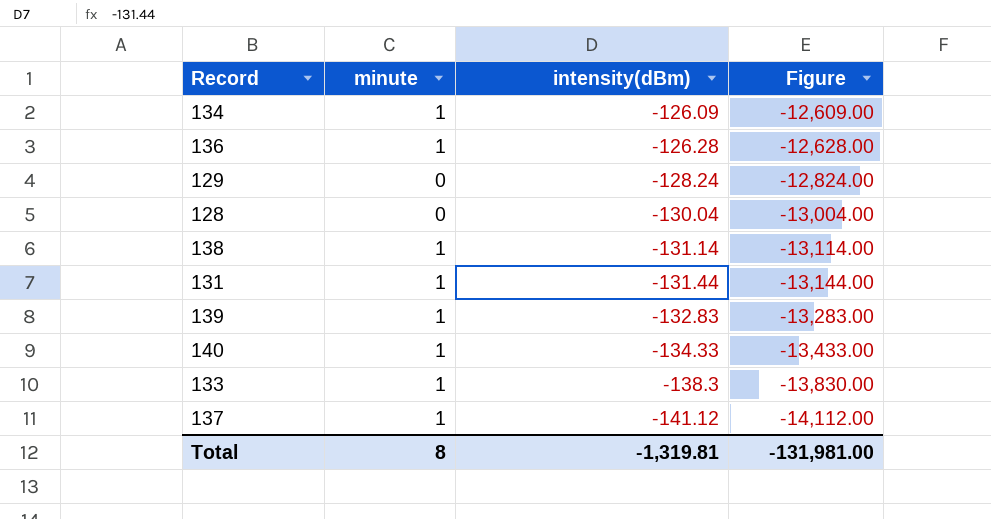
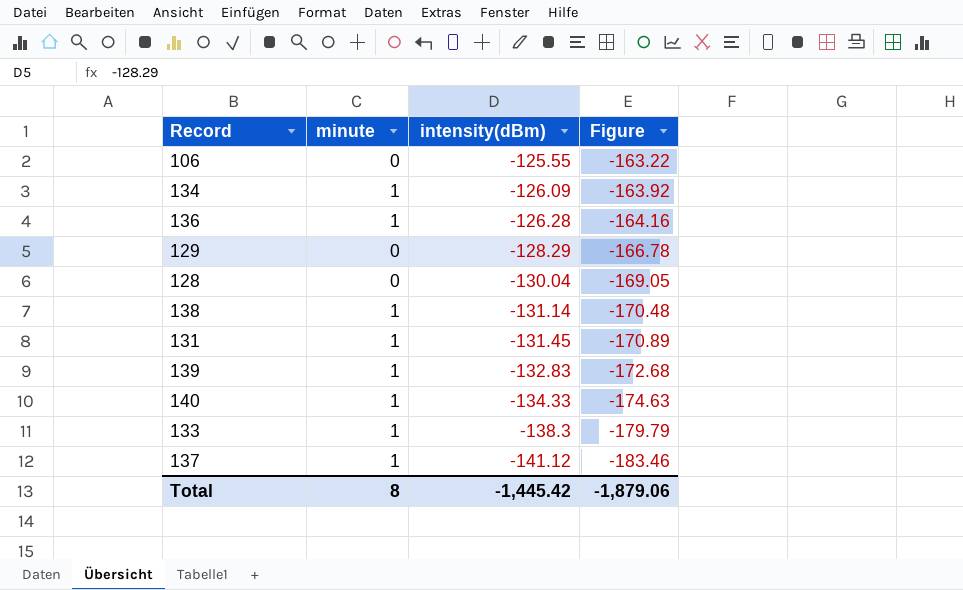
column Figure | formula: [intensity(dBm)] * 100 -> [intensity(dBm)] * 1.3
row 106: none -> 0 | -125.55 | -163.22
129 | intensity(dBm): -128.24 -> -128.29
131 | intensity(dBm): -131.44 -> -131.45
Total | intensity(dBm): -1,319.81 -> -1,445.42
Total | Figure: -131,981.00 -> -1,879.06

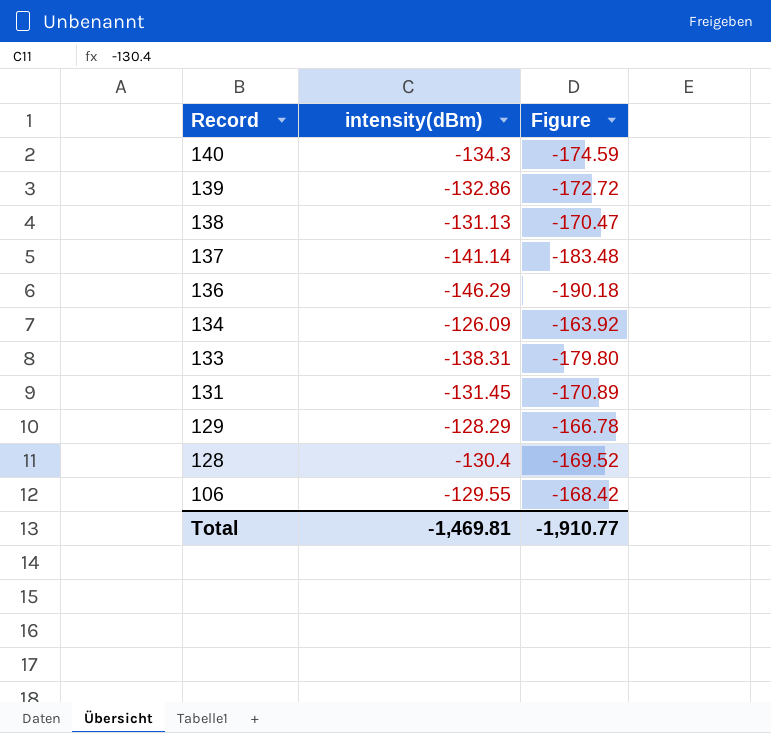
row order: intensity(dBm) descending -> Record descending
column minute | position: 2 -> none
140 | intensity(dBm): -134.33 -> -134.3
140 | Figure: -174.63 -> -174.59
139 | intensity(dBm): -132.83 -> -132.86
139 | Figure: -172.68 -> -172.72
138 | intensity(dBm): -131.14 -> -131.13
138 | Figure: -170.48 -> -170.47
137 | intensity(dBm): -141.12 -> -141.14
137 | Figure: -183.46 -> -183.48
136 | intensity(dBm): -126.28 -> -146.29
136 | Figure: -164.16 -> -190.18
133 | intensity(dBm): -138.3 -> -138.31
133 | Figure: -179.79 -> -179.80
128 | intensity(dBm): -130.04 -> -130.4
128 | Figure: -169.05 -> -169.52
106 | intensity(dBm): -125.55 -> -129.55
106 | Figure: -163.22 -> -168.42
Total | intensity(dBm): -1,445.42 -> -1,469.81
Total | Figure: -1,879.06 -> -1,910.77

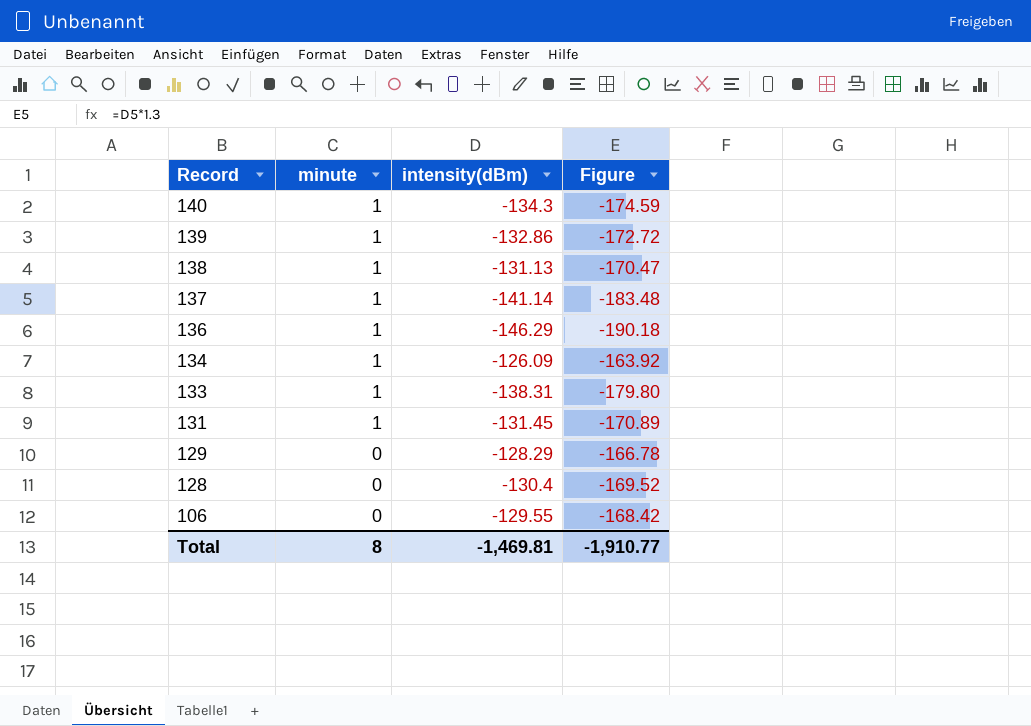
column minute | position: none -> 2

